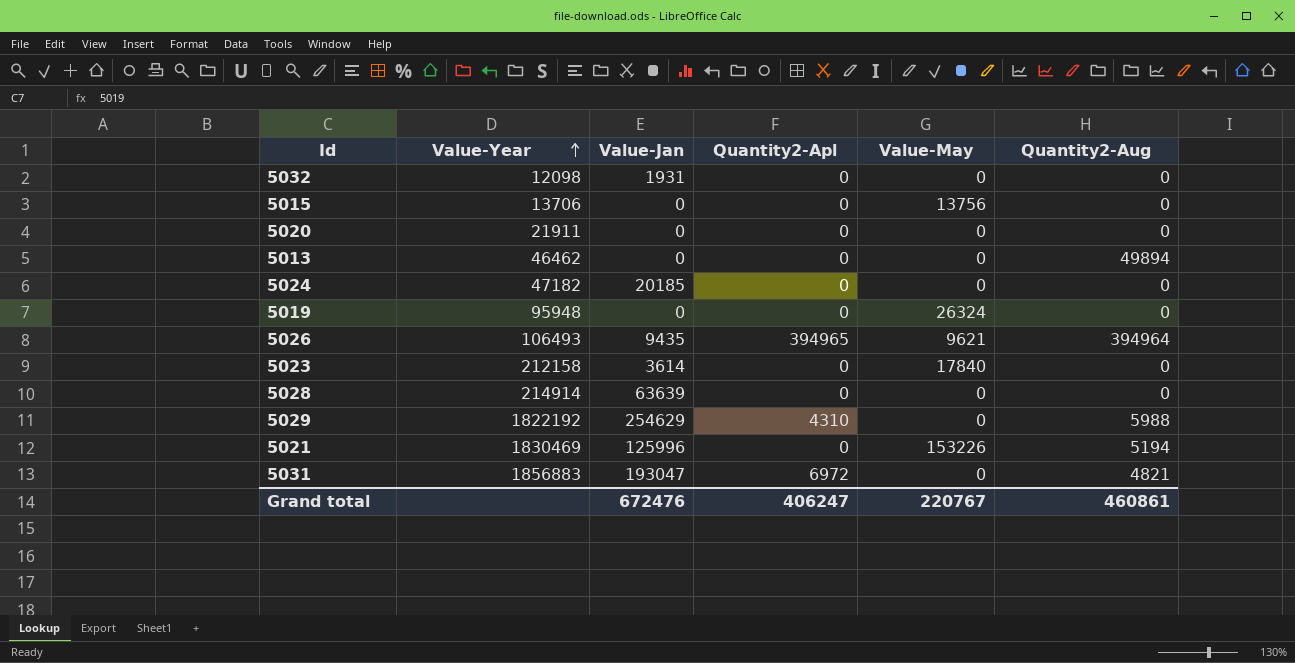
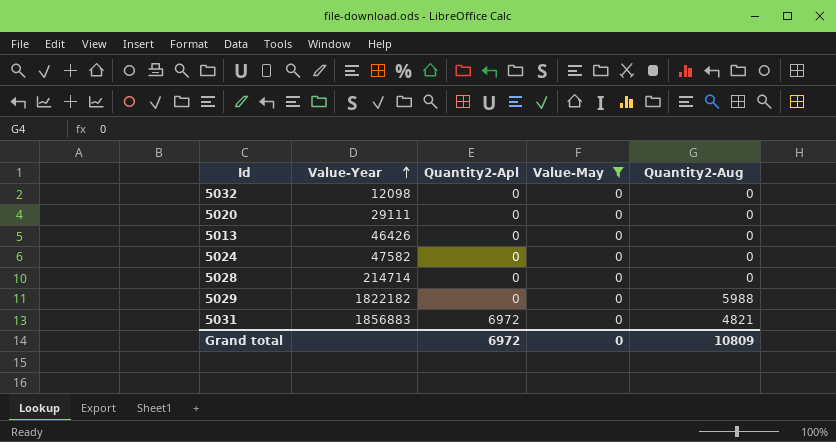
filter: none -> Value-May = 0
column Value-Jan | position: 3 -> none
5020 | Value-Year: 21911 -> 29111
5013 | Value-Year: 46462 -> 46426
5013 | Quantity2-Aug: 49894 -> 0
5024 | Value-Year: 47182 -> 47582
5028 | Value-Year: 214914 -> 214714
5029 | Value-Year: 1822192 -> 1822182
5029 | Quantity2-Apl: 4310 -> 0
Grand total | Quantity2-Apl: 406247 -> 6972
Grand total | Value-May: 220767 -> 0
Grand total | Quantity2-Aug: 460861 -> 10809

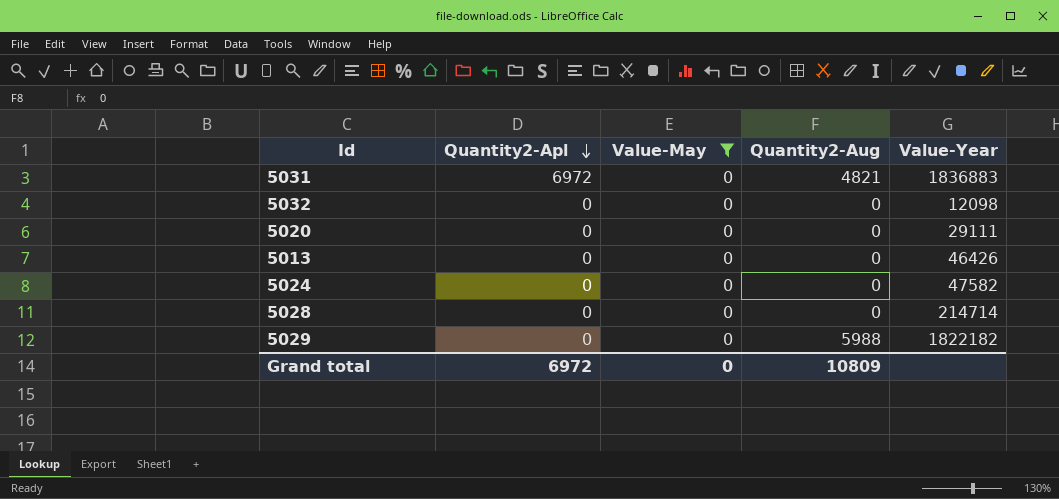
row order: Value-Year ascending -> Quantity2-Apl descending
column Value-Year | position: 2 -> 5
5031 | Value-Year: 1856883 -> 1836883

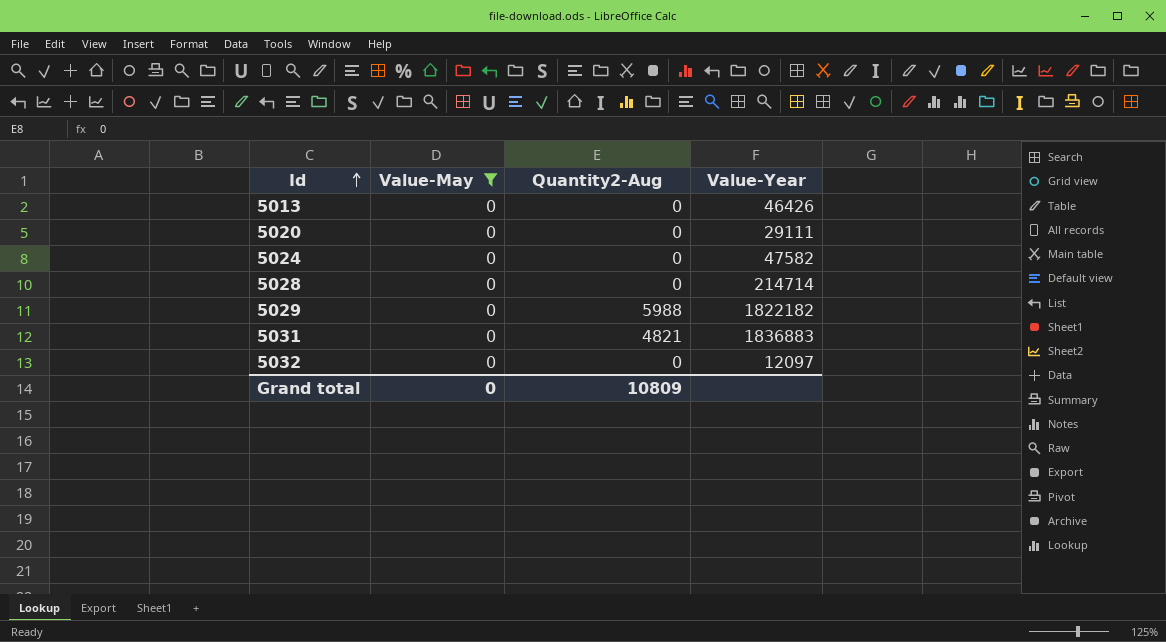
row order: Quantity2-Apl descending -> Id ascending
column Quantity2-Apl | position: 2 -> none
5032 | Value-Year: 12098 -> 12097

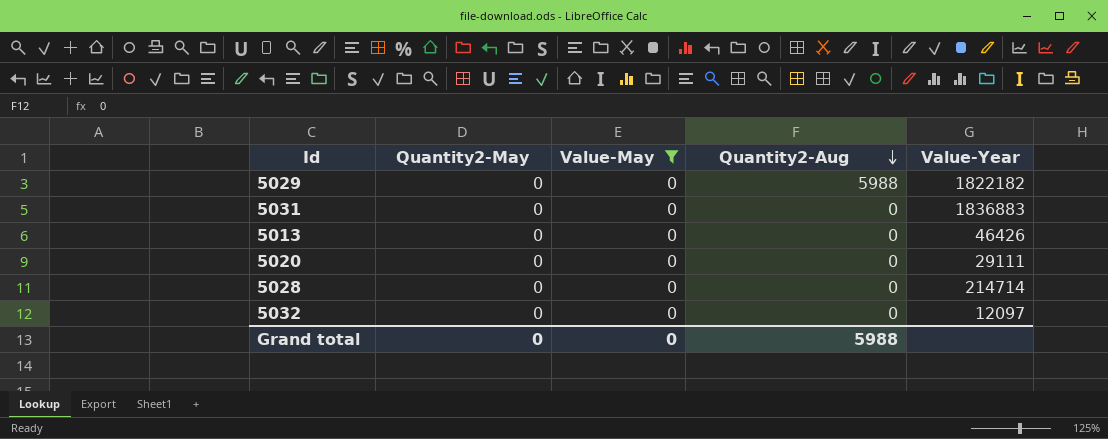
row order: Id ascending -> Quantity2-Aug descending
column Quantity2-May | position: none -> 2
row 5024: 0 | 0 | 47582 -> none
5031 | Quantity2-Aug: 4821 -> 0
Grand total | Quantity2-Aug: 10809 -> 5988

